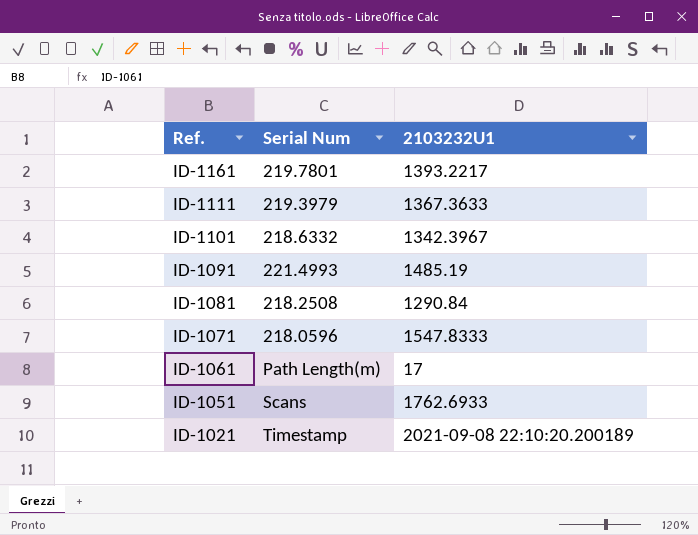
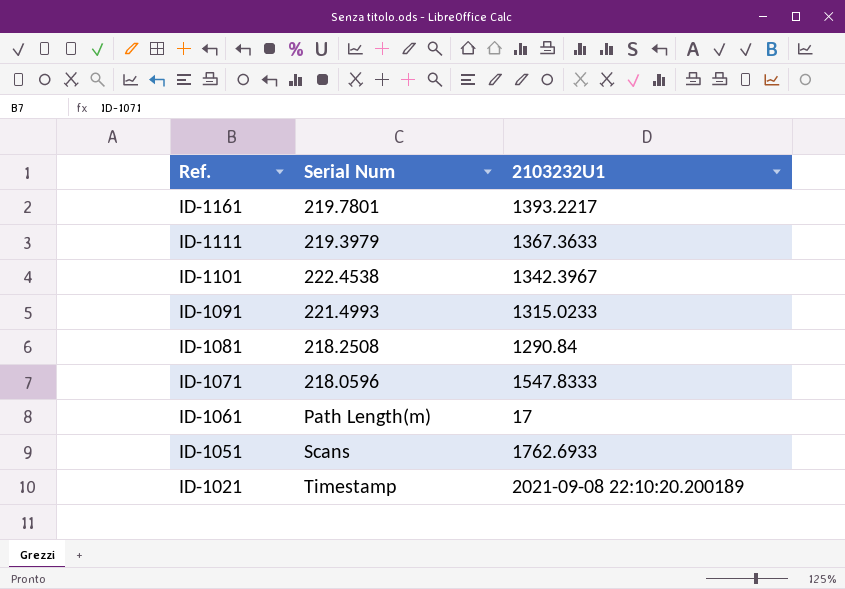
ID-1101 | Serial Num: 218.6332 -> 222.4538
ID-1091 | 2103232U1: 1485.19 -> 1315.0233

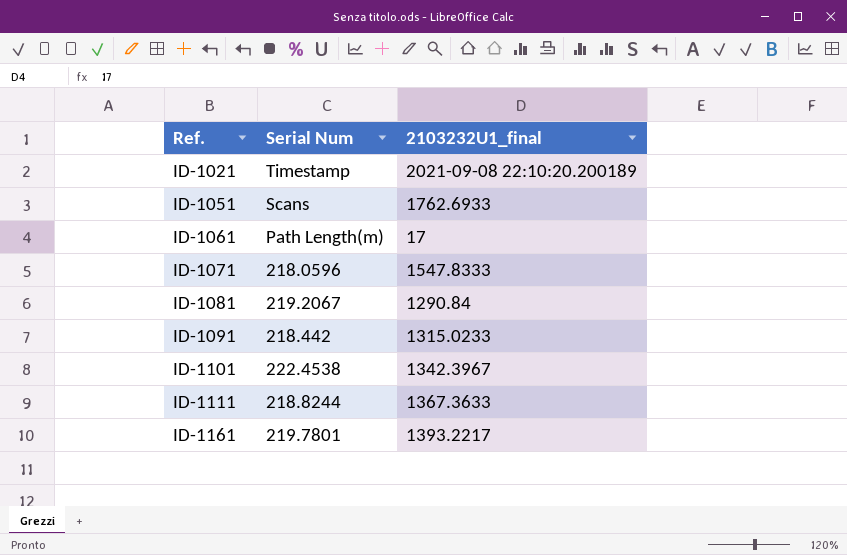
row order: Ref. descending -> Ref. ascending
column name: 2103232U1 -> 2103232U1_final
ID-1081 | Serial Num: 218.2508 -> 219.2067
ID-1091 | Serial Num: 221.4993 -> 218.442
ID-1111 | Serial Num: 219.3979 -> 218.8244

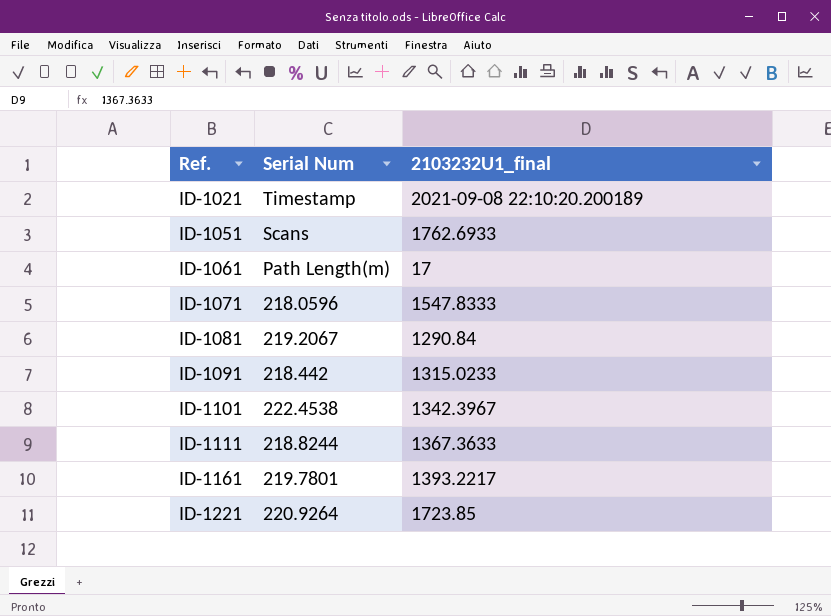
row ID-1221: none -> 220.9264 | 1723.85

